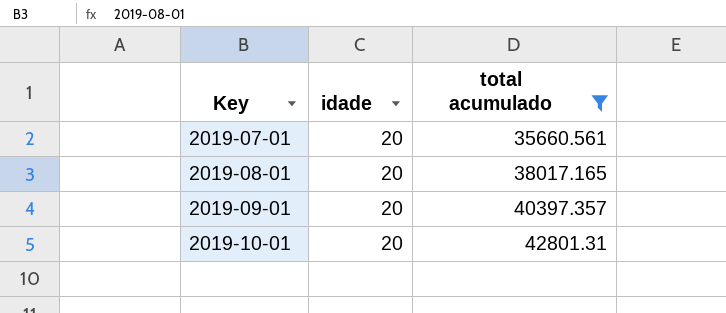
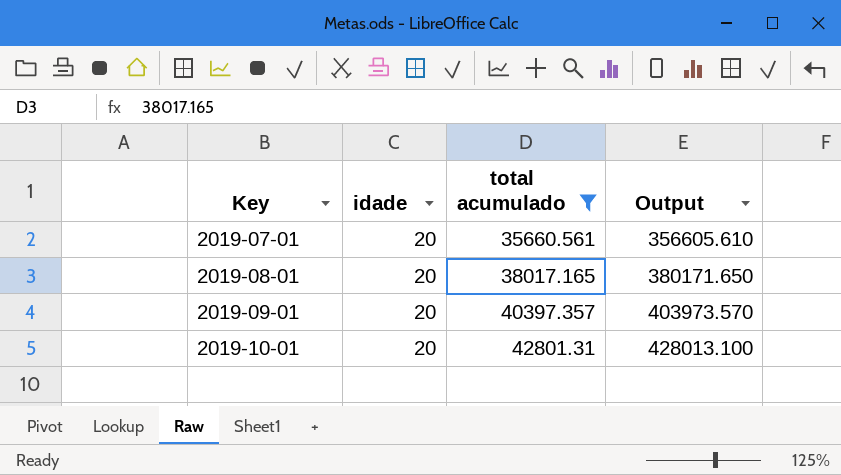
column Output | formula: none -> [total acumulado] * 10

